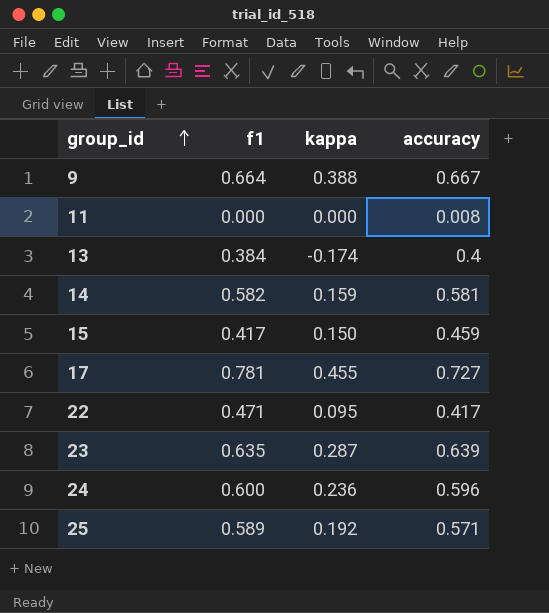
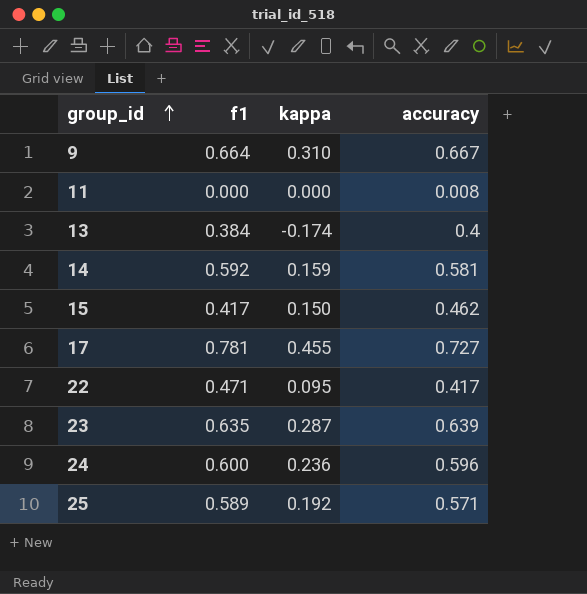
9 | kappa: 0.388 -> 0.310
14 | f1: 0.582 -> 0.592
15 | accuracy: 0.459 -> 0.462

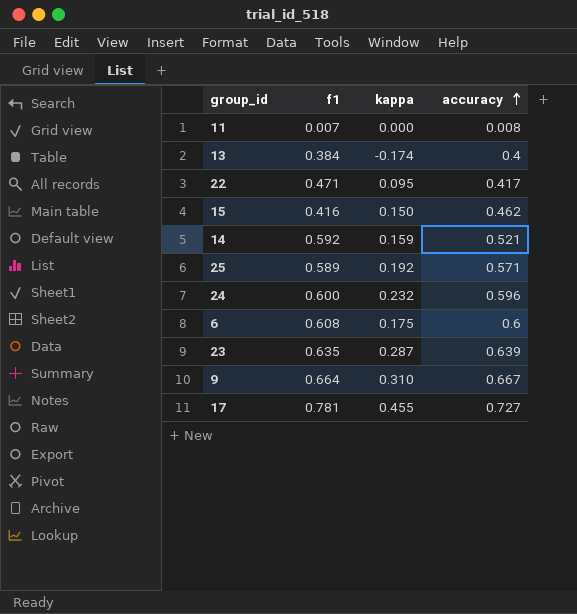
row order: group_id ascending -> accuracy ascending
11 | f1: 0.000 -> 0.007
15 | f1: 0.417 -> 0.416
14 | accuracy: 0.581 -> 0.521
24 | kappa: 0.236 -> 0.232
row 6: none -> 0.608 | 0.175 | 0.6

